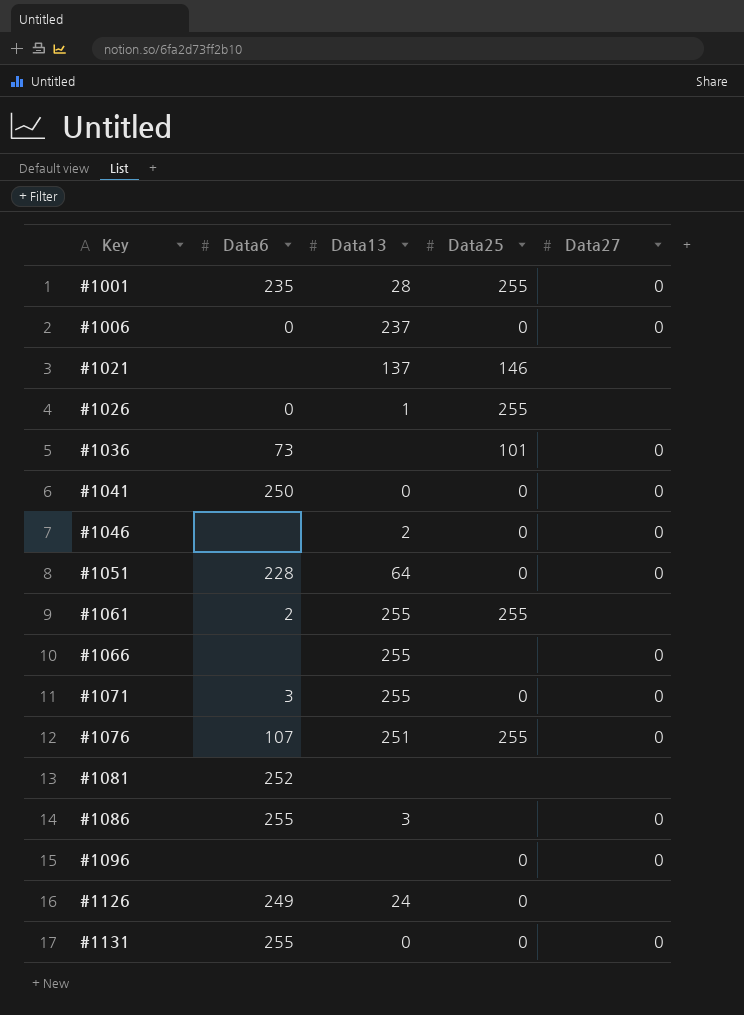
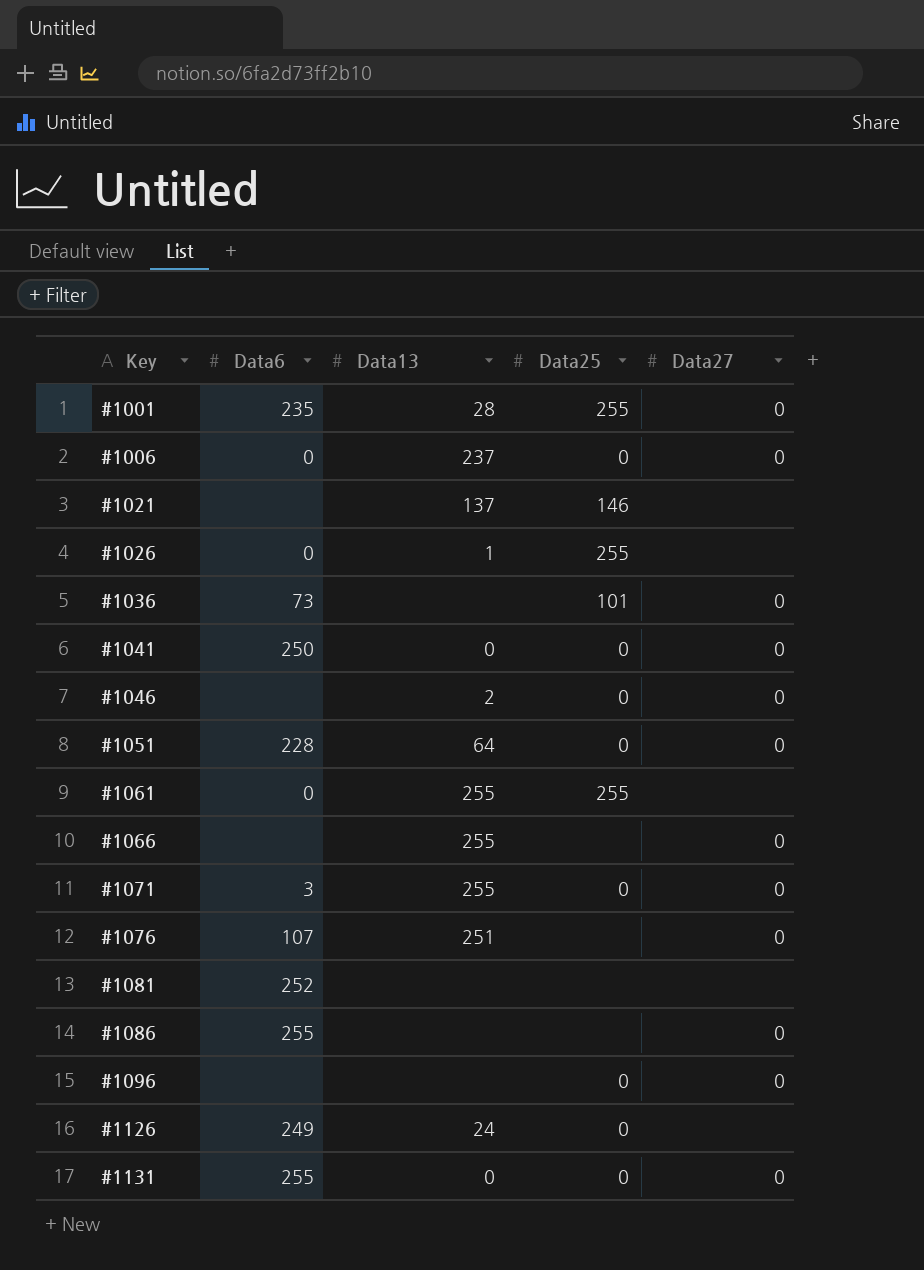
#1061 | Data6: 2 -> 0
#1076 | Data25: 255 -> none
#1086 | Data13: 3 -> none

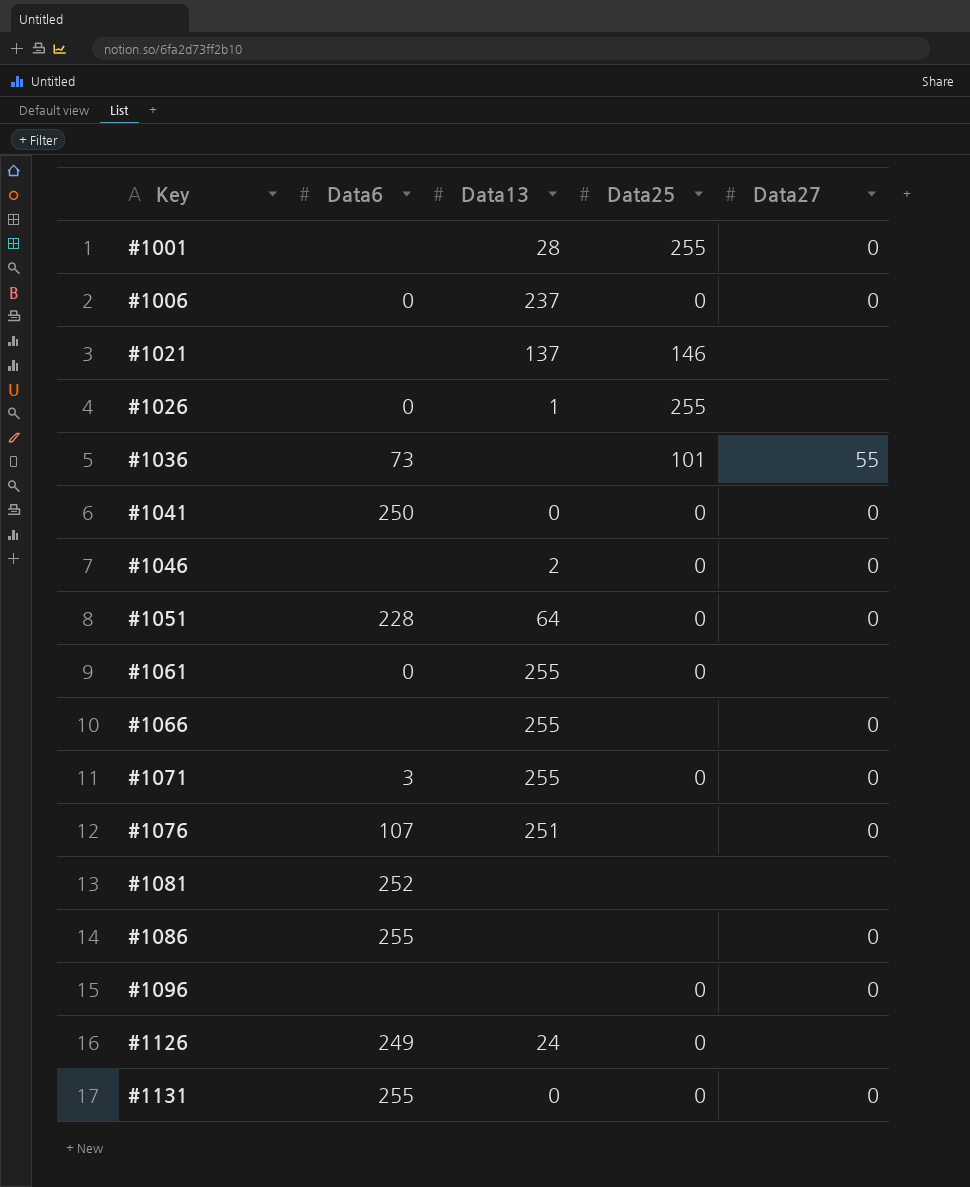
#1001 | Data6: 235 -> none
#1036 | Data27: 0 -> 55
#1061 | Data25: 255 -> 0

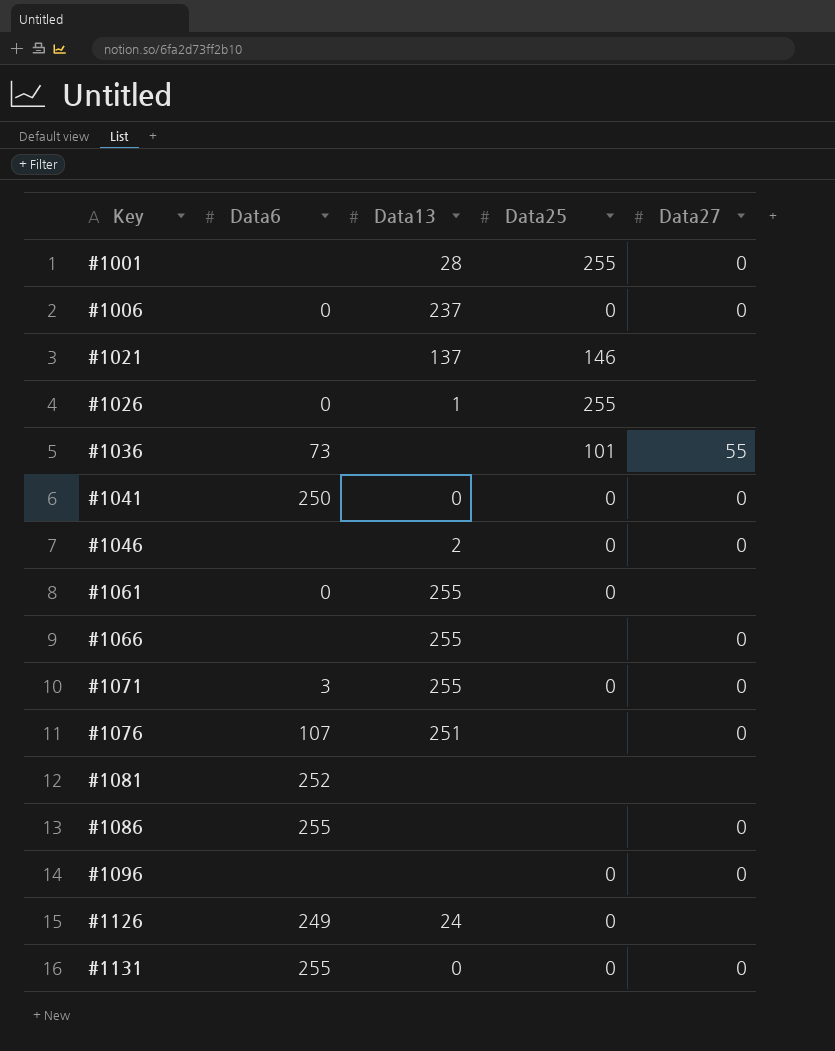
row #1051: 228 | 64 | 0 | 0 -> none

